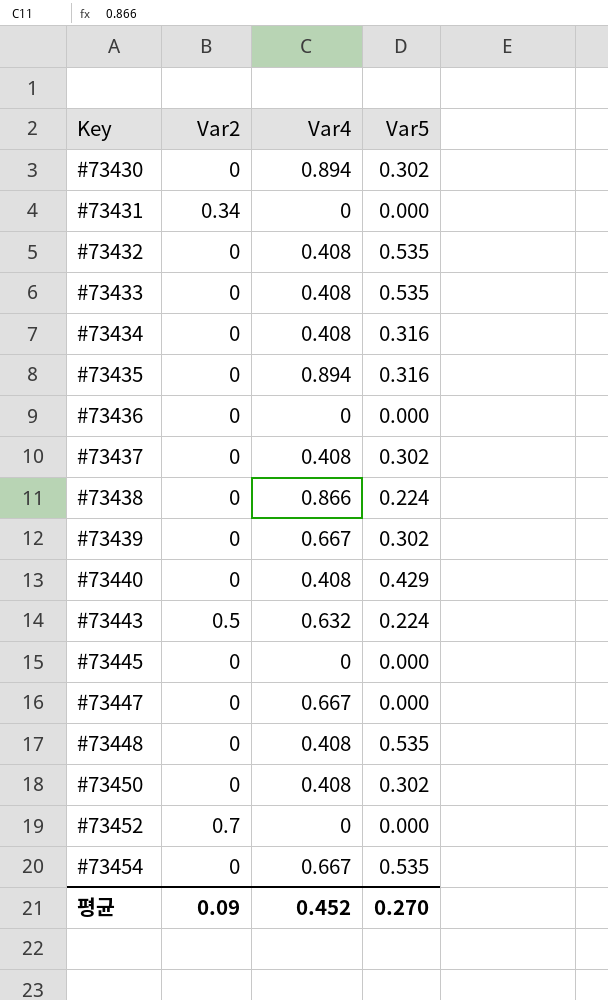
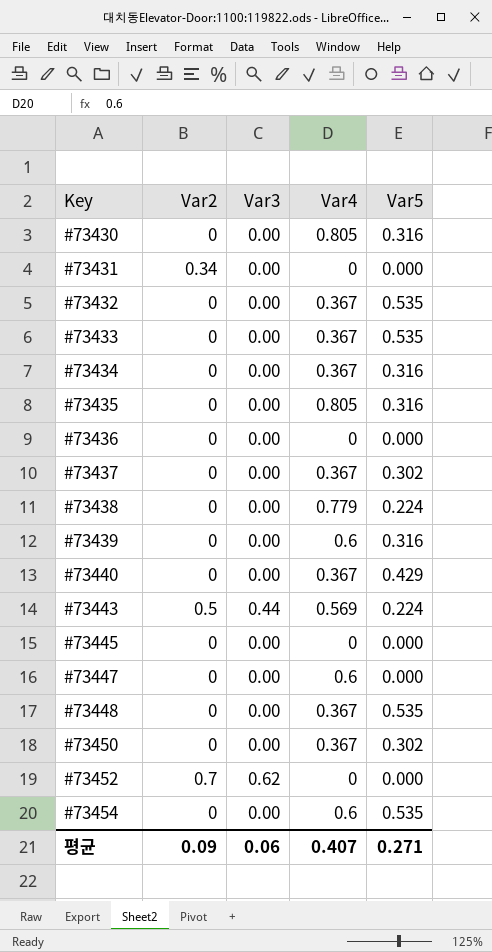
column Var3 | position: none -> 3
#73430 | Var4: 0.894 -> 0.805
#73430 | Var5: 0.302 -> 0.316
#73432 | Var4: 0.408 -> 0.367
#73433 | Var4: 0.408 -> 0.367
#73434 | Var4: 0.408 -> 0.367
#73435 | Var4: 0.894 -> 0.805
#73437 | Var4: 0.408 -> 0.367
#73438 | Var4: 0.866 -> 0.779
#73439 | Var4: 0.667 -> 0.6
#73439 | Var5: 0.302 -> 0.316
#73440 | Var4: 0.408 -> 0.367
#73443 | Var4: 0.632 -> 0.569
#73447 | Var4: 0.667 -> 0.6
#73448 | Var4: 0.408 -> 0.367
#73450 | Var4: 0.408 -> 0.367
#73454 | Var4: 0.667 -> 0.6
평균 | Var4: 0.452 -> 0.407
평균 | Var5: 0.270 -> 0.271

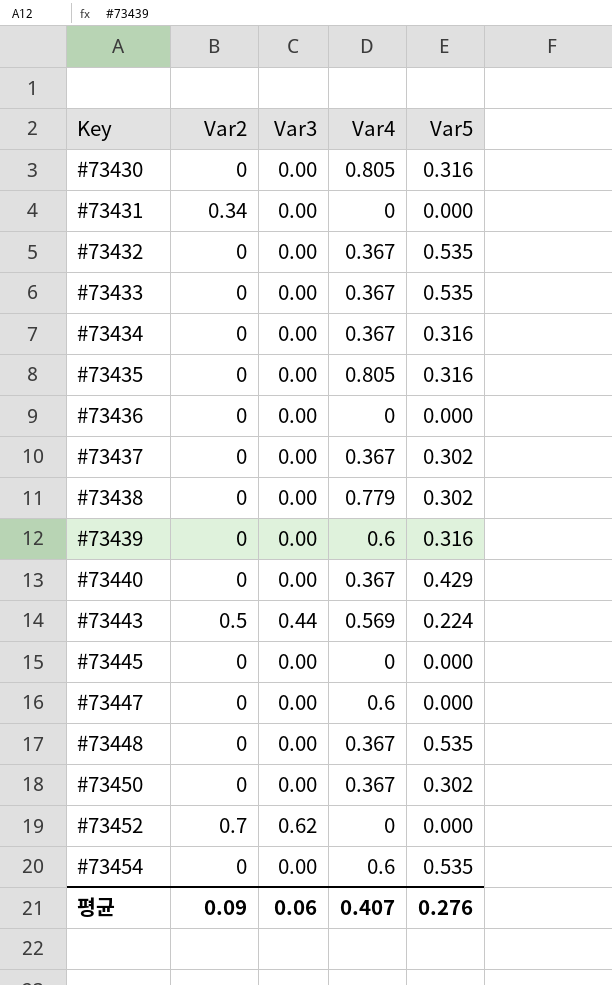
#73438 | Var5: 0.224 -> 0.302
평균 | Var5: 0.271 -> 0.276

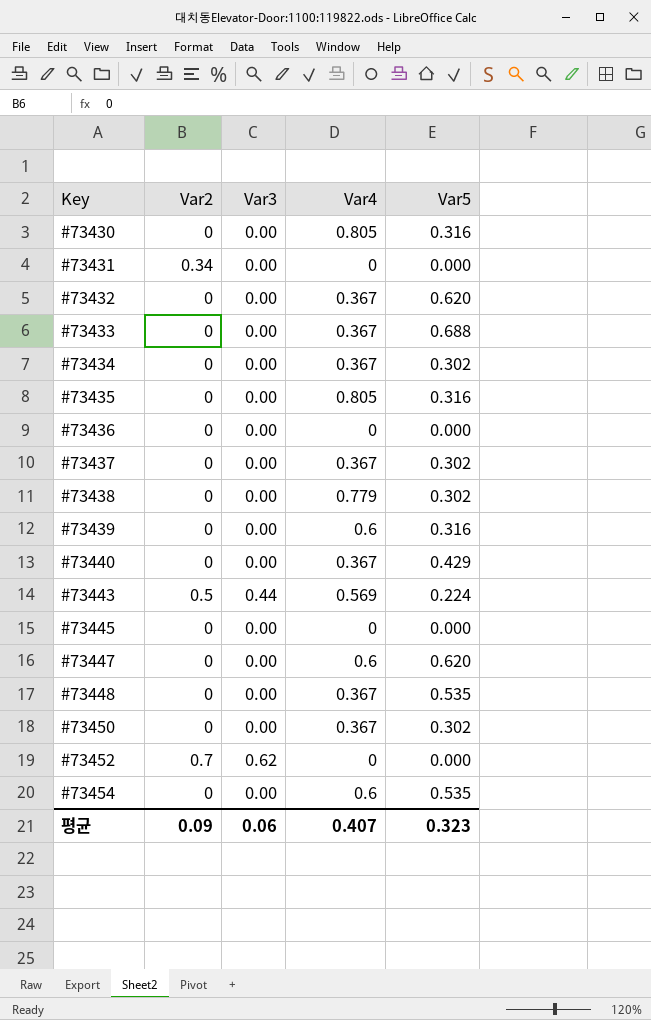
#73432 | Var5: 0.535 -> 0.620
#73433 | Var5: 0.535 -> 0.688
#73434 | Var5: 0.316 -> 0.302
#73447 | Var5: 0.000 -> 0.620
평균 | Var5: 0.276 -> 0.323

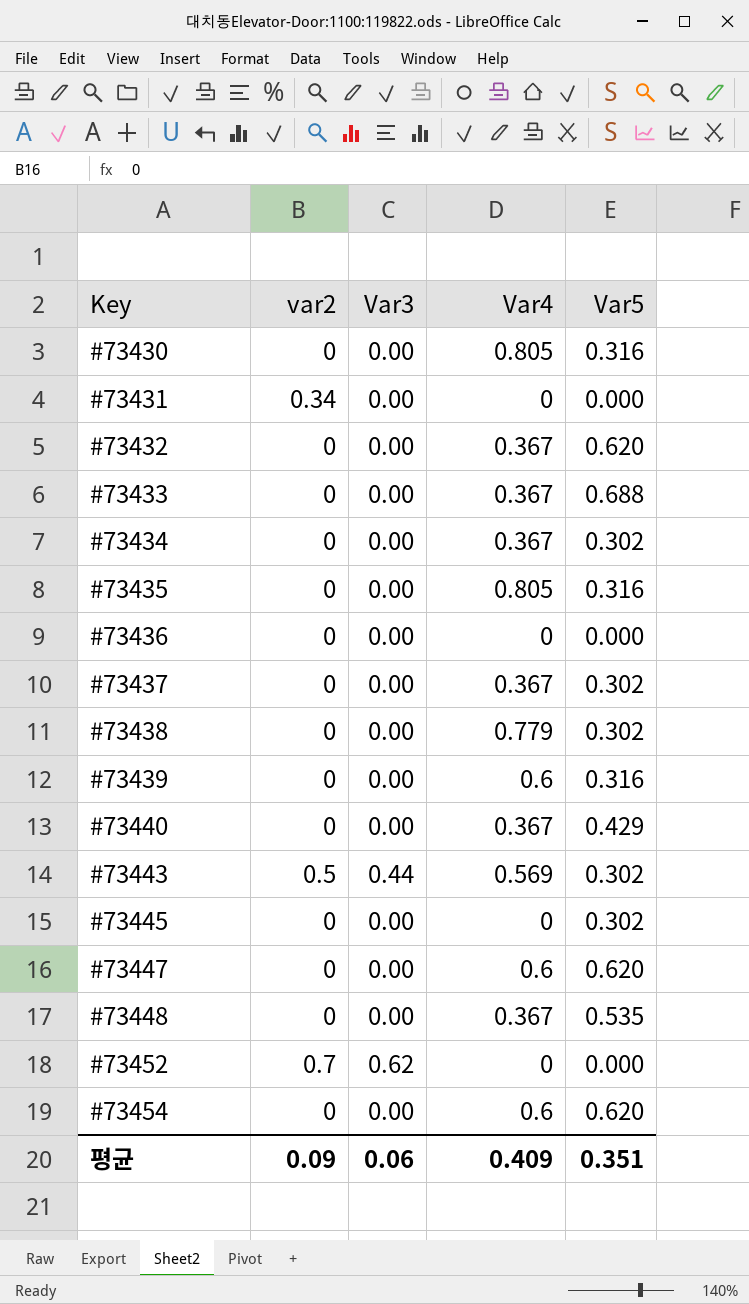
column name: Var2 -> var2
row #73450: 0 | 0.00 | 0.367 | 0.302 -> none
#73443 | Var5: 0.224 -> 0.302
#73445 | Var5: 0.000 -> 0.302
#73454 | Var5: 0.535 -> 0.620
평균 | Var4: 0.407 -> 0.409
평균 | Var5: 0.323 -> 0.351

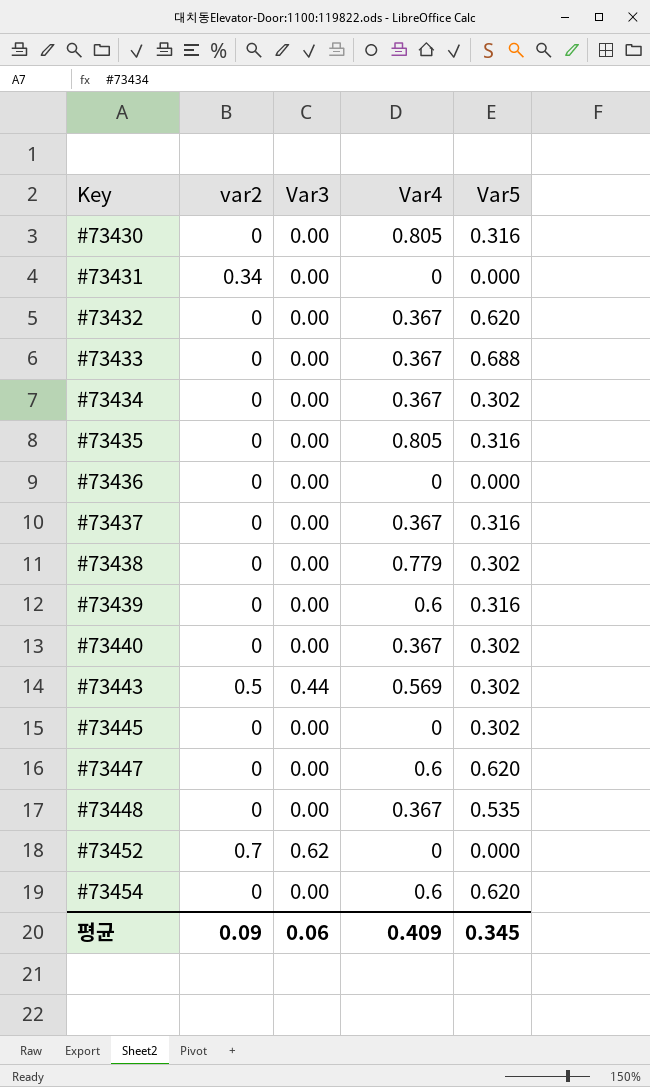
#73437 | Var5: 0.302 -> 0.316
#73440 | Var5: 0.429 -> 0.302
평균 | Var5: 0.351 -> 0.345

